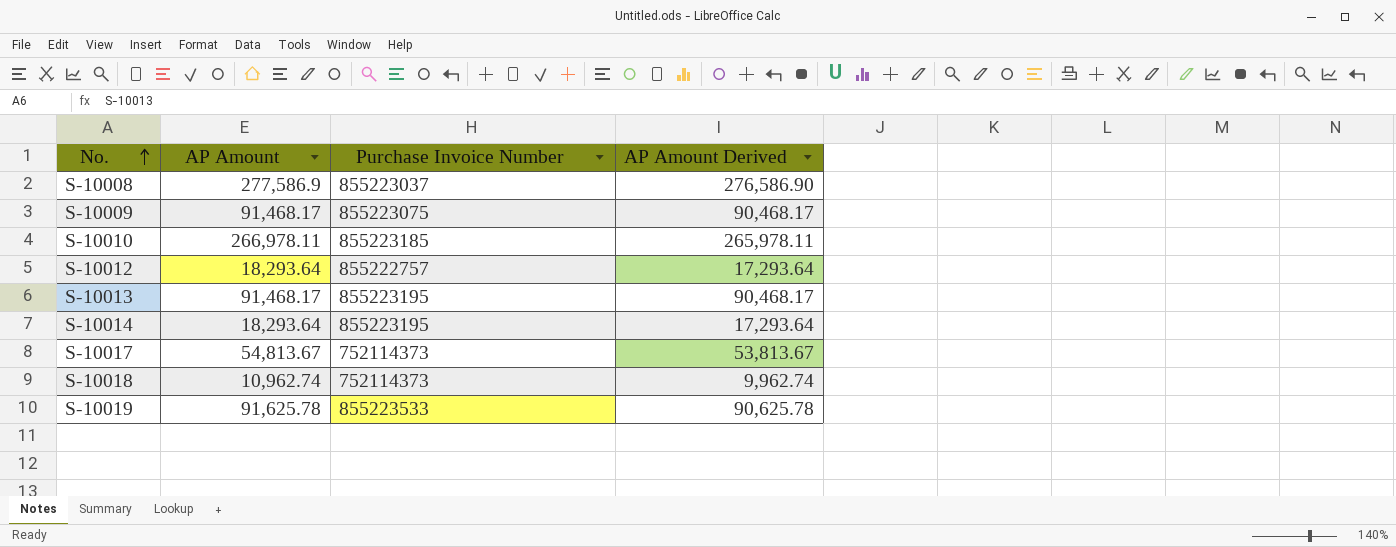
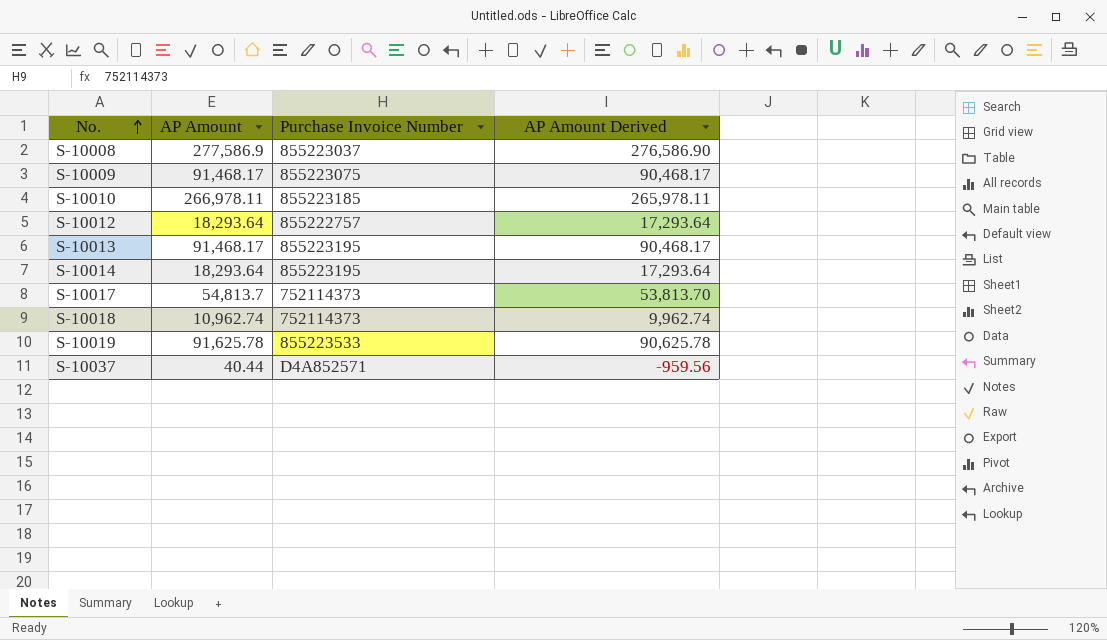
S-10017 | AP Amount: 54,813.67 -> 54,813.7
S-10017 | AP Amount Derived: 53,813.67 -> 53,813.70
row S-10037: none -> 40.44 | D4A852571 | -959.56

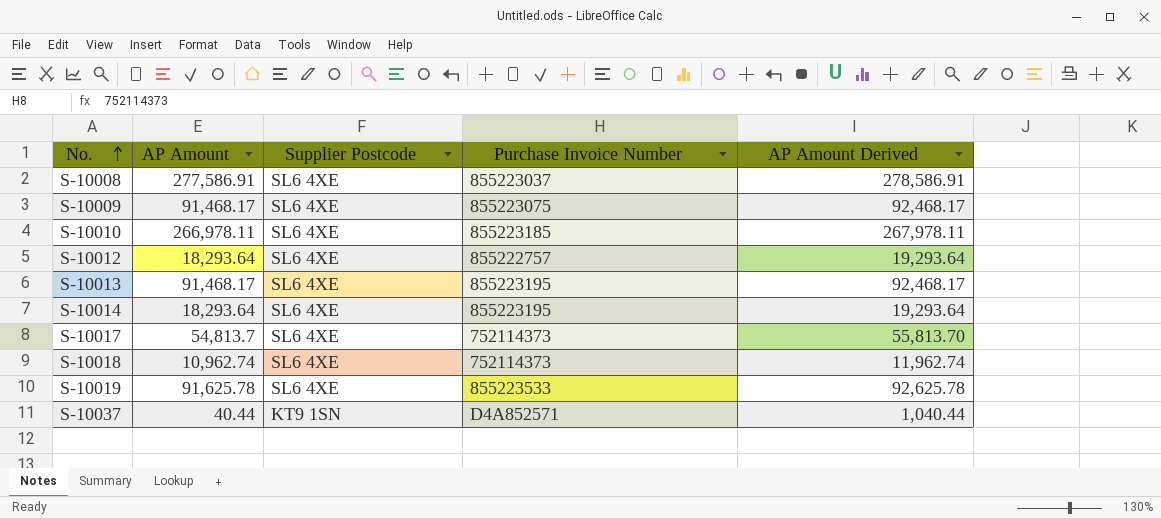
column Supplier Postcode | position: none -> 3
column AP Amount Derived | formula: [AP Amount] - 1000 -> [AP Amount] + 1000
S-10008 | AP Amount: 277,586.9 -> 277,586.91

